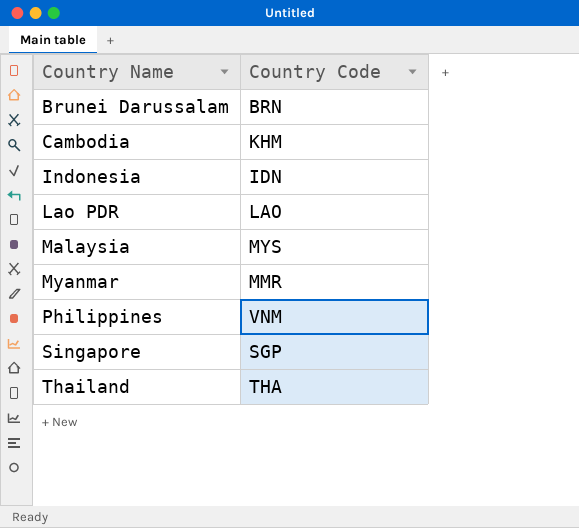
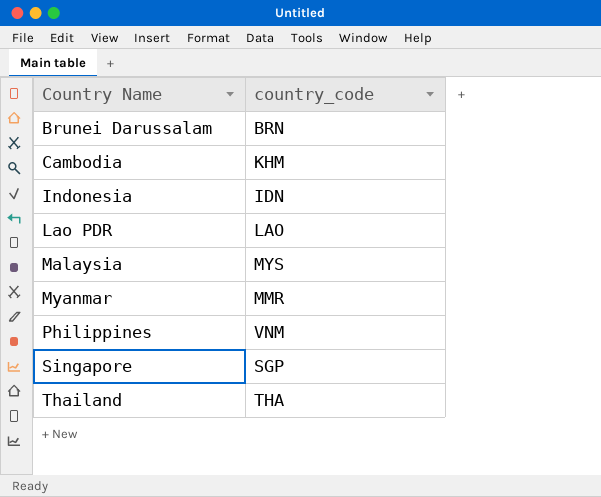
column name: Country Code -> country_code

